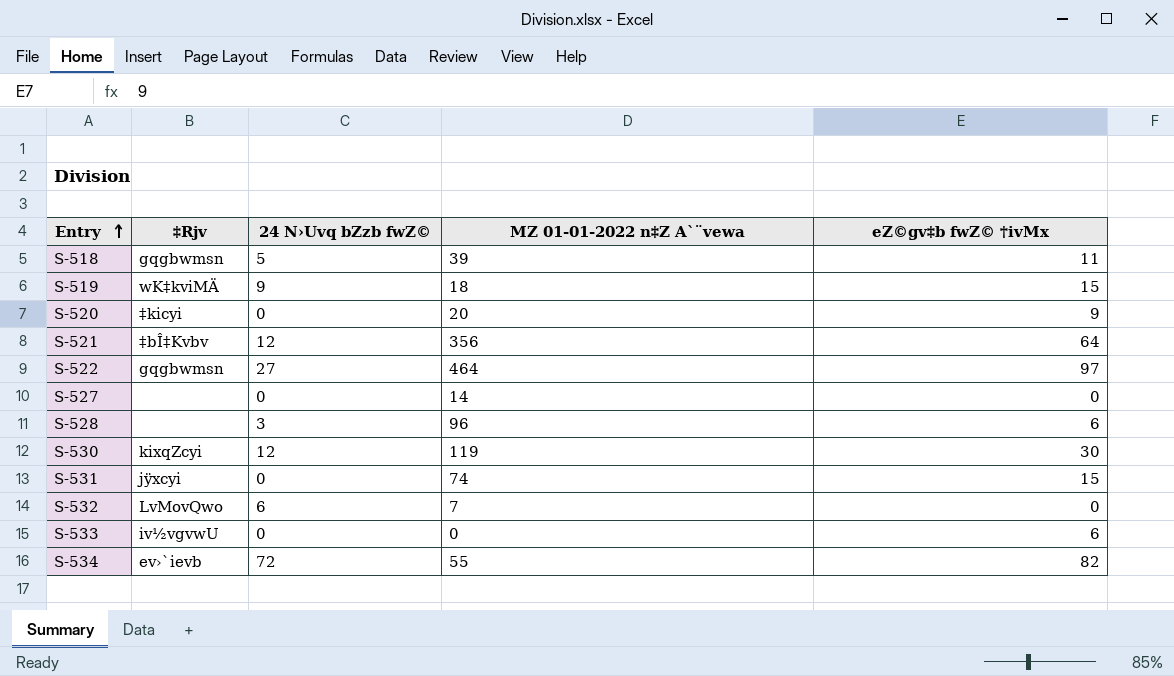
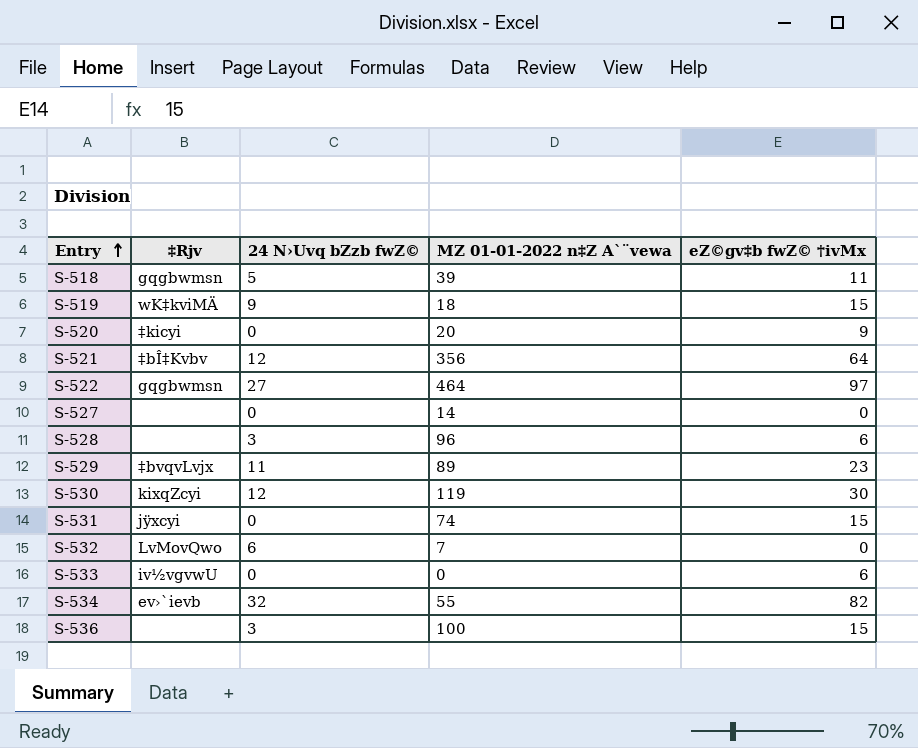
row S-529: none -> ‡bvqvLvjx | 11 | 89 | 23
S-534 | 24 N›Uvq bZzb fwZ©: 72 -> 32
row S-536: none -> none | 3 | 100 | 15

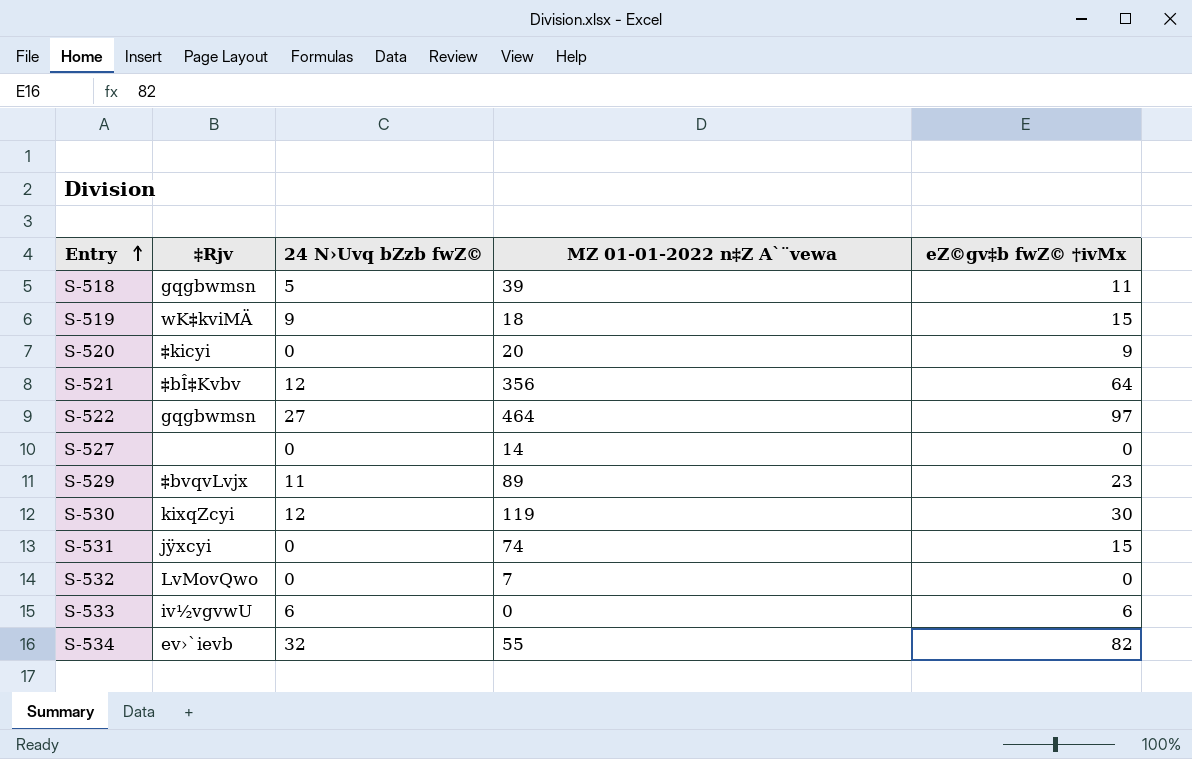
row S-528: none | 3 | 96 | 6 -> none
row S-536: none | 3 | 100 | 15 -> none
S-532 | 24 N›Uvq bZzb fwZ©: 6 -> 0
S-533 | 24 N›Uvq bZzb fwZ©: 0 -> 6

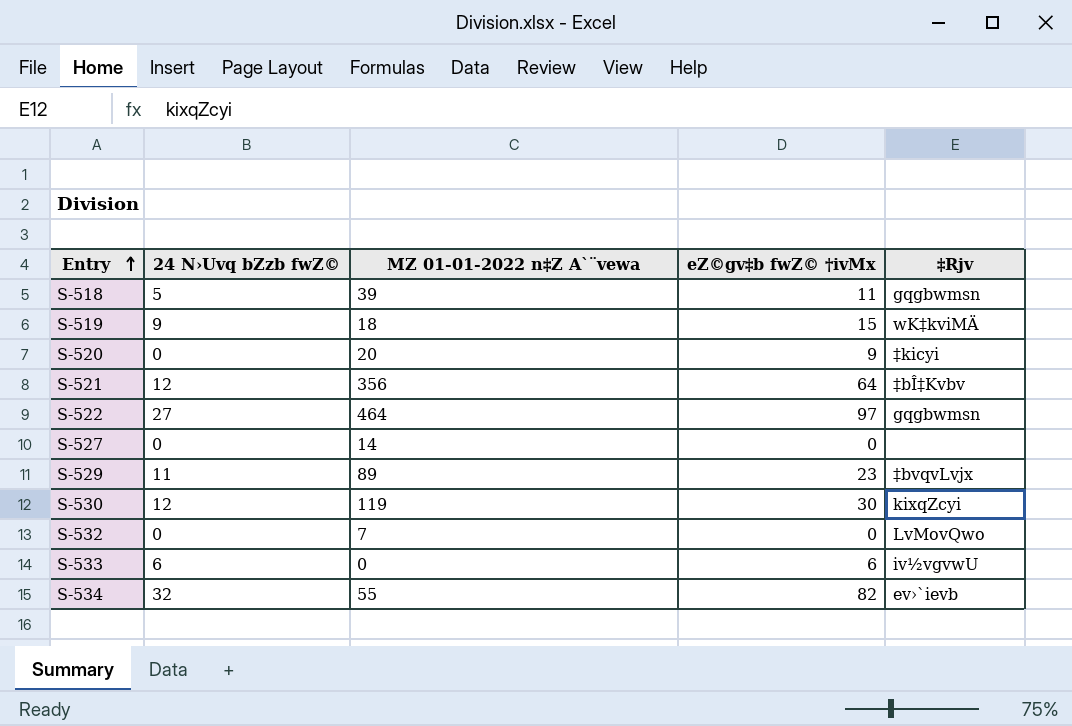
column ‡Rjv | position: 2 -> 5
row S-531: jÿxcyi | 0 | 74 | 15 -> none

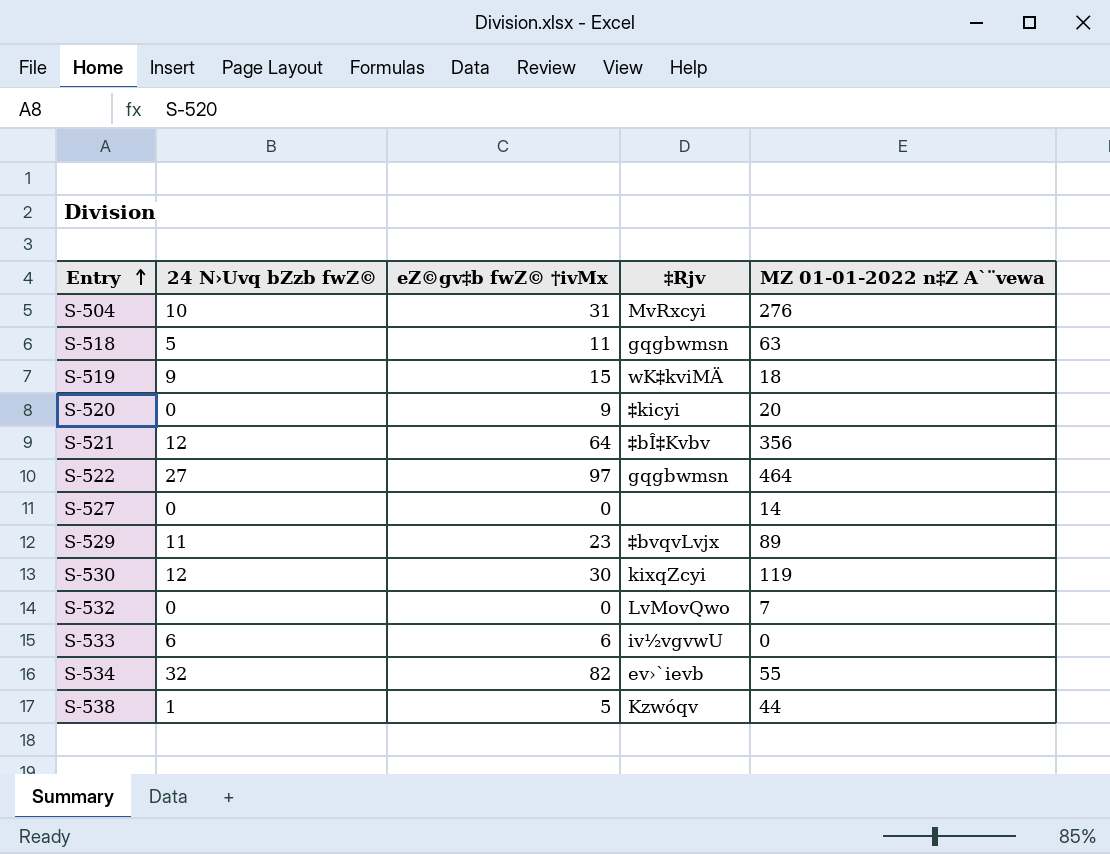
column MZ 01-01-2022 n‡Z A`¨vewa | position: 3 -> 5
row S-504: none -> 10 | 31 | MvRxcyi | 276
S-518 | MZ 01-01-2022 n‡Z A`¨vewa: 39 -> 63
row S-538: none -> 1 | 5 | Kzwóqv | 44

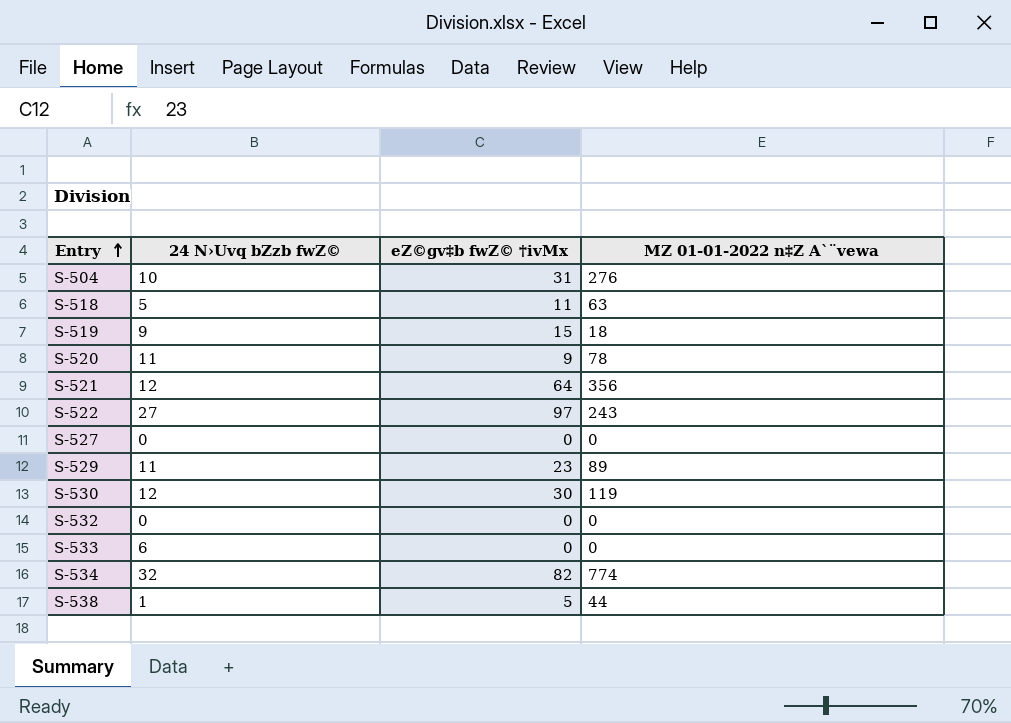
column ‡Rjv | position: 4 -> none
S-520 | 24 N›Uvq bZzb fwZ©: 0 -> 11
S-520 | MZ 01-01-2022 n‡Z A`¨vewa: 20 -> 78
S-522 | MZ 01-01-2022 n‡Z A`¨vewa: 464 -> 243
S-527 | MZ 01-01-2022 n‡Z A`¨vewa: 14 -> 0
S-532 | MZ 01-01-2022 n‡Z A`¨vewa: 7 -> 0
S-533 | eZ©gv‡b fwZ© †ivMx: 6 -> 0
S-534 | MZ 01-01-2022 n‡Z A`¨vewa: 55 -> 774

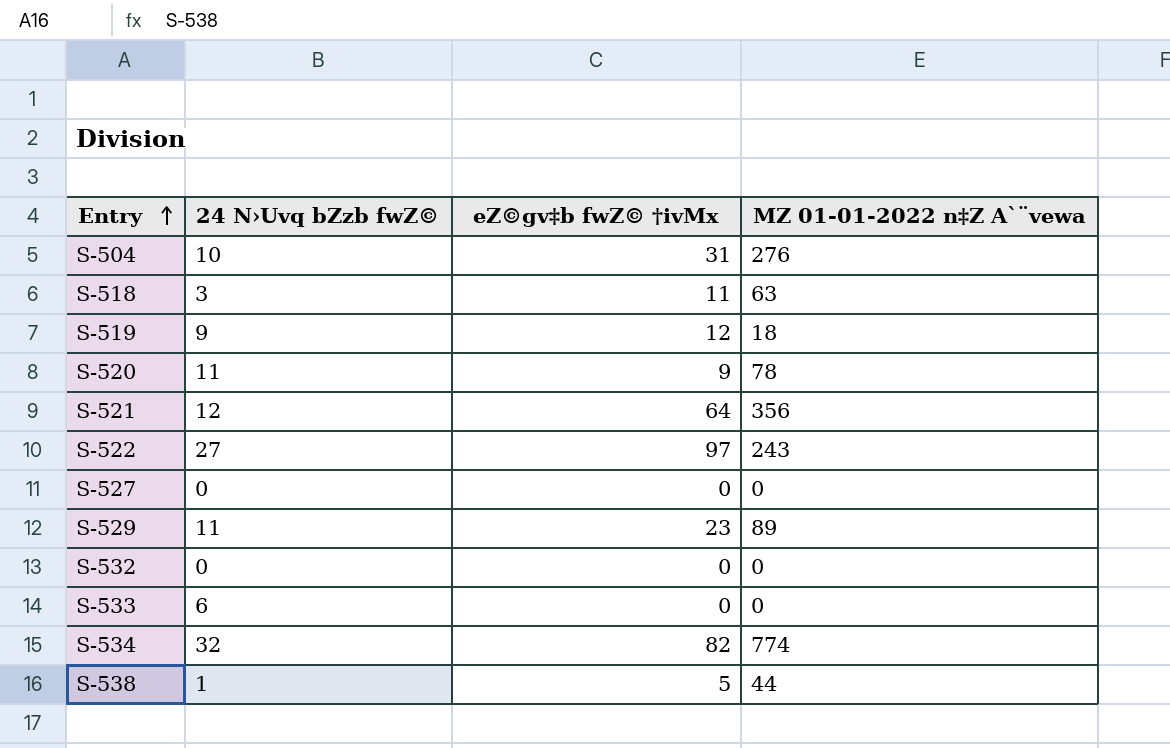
row S-530: 12 | 30 | 119 -> none
S-518 | 24 N›Uvq bZzb fwZ©: 5 -> 3
S-519 | eZ©gv‡b fwZ© †ivMx: 15 -> 12

